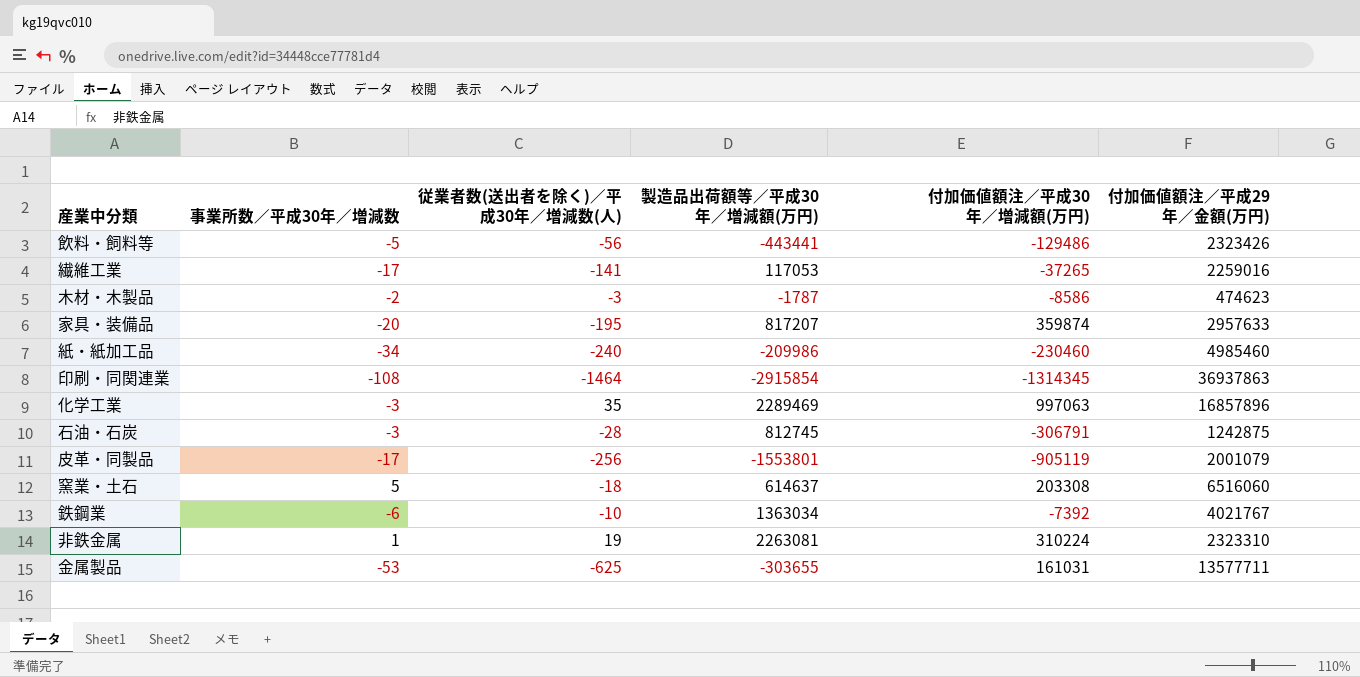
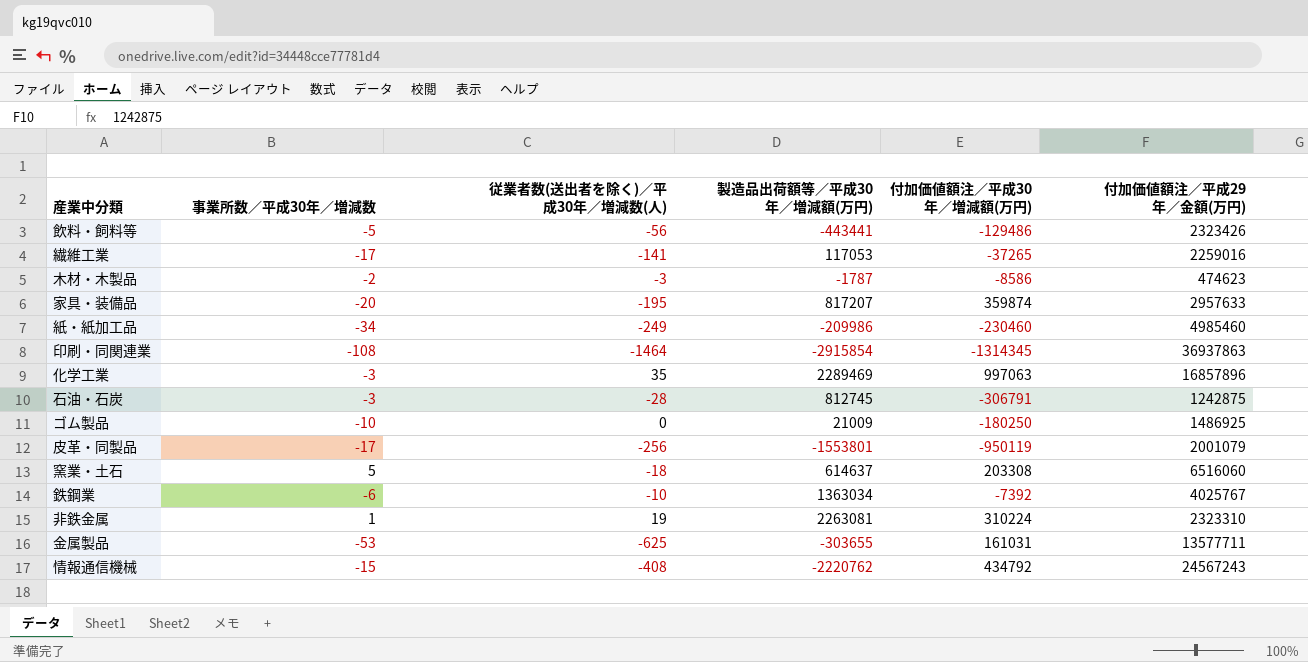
紙・紙加工品 | 従業者数(送出者を除く)／平成30年／増減数(人): -240 -> -249
row ゴム製品: none -> -10 | 0 | 21009 | -180250 | 1486925
皮革・同製品 | 付加価値額注／平成30年／増減額(万円): -905119 -> -950119
鉄鋼業 | 付加価値額注／平成29年／金額(万円): 4021767 -> 4025767
row 情報通信機械: none -> -15 | -408 | -2220762 | 434792 | 24567243

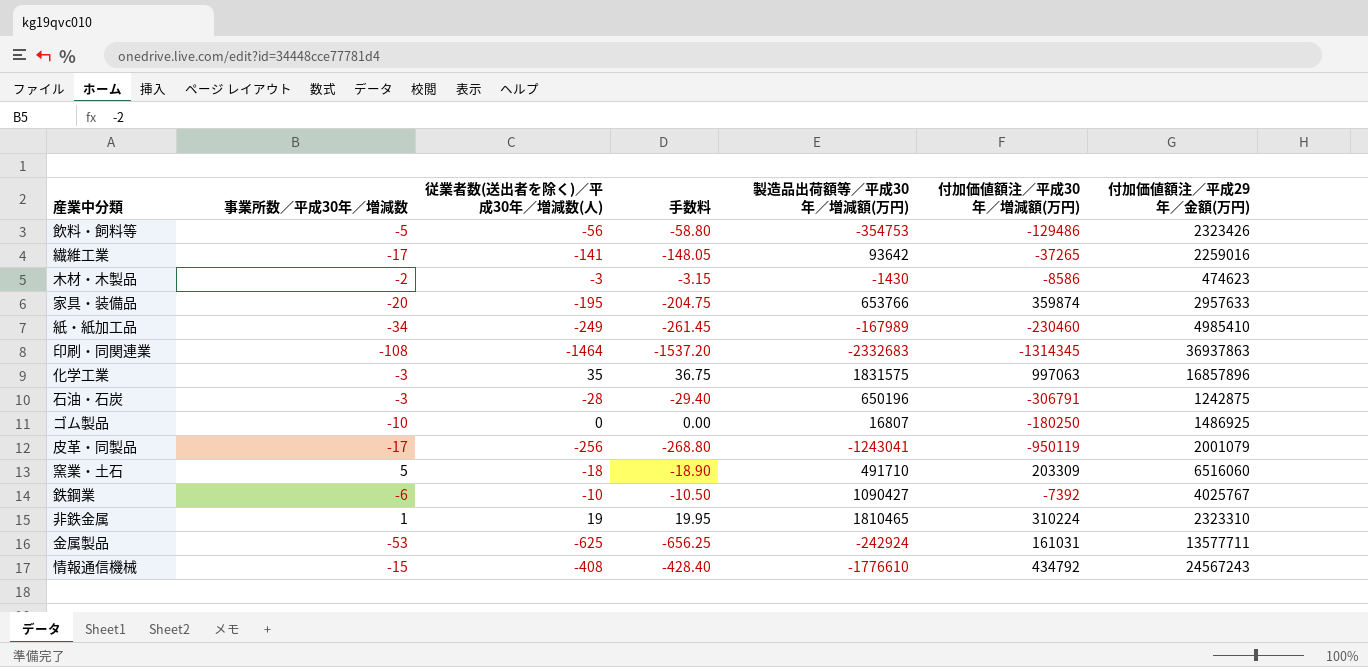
column 手数料 | formula: none -> [従業者数(送出者を除く)／平成30年／増減数(人)] * 1.05
飲料・飼料等 | 製造品出荷額等／平成30年／増減額(万円): -443441 -> -354753
繊維工業 | 製造品出荷額等／平成30年／増減額(万円): 117053 -> 93642
木材・木製品 | 製造品出荷額等／平成30年／増減額(万円): -1787 -> -1430
家具・装備品 | 製造品出荷額等／平成30年／増減額(万円): 817207 -> 653766
紙・紙加工品 | 製造品出荷額等／平成30年／増減額(万円): -209986 -> -167989
紙・紙加工品 | 付加価値額注／平成29年／金額(万円): 4985460 -> 4985410
印刷・同関連業 | 製造品出荷額等／平成30年／増減額(万円): -2915854 -> -2332683
化学工業 | 製造品出荷額等／平成30年／増減額(万円): 2289469 -> 1831575
石油・石炭 | 製造品出荷額等／平成30年／増減額(万円): 812745 -> 650196
ゴム製品 | 製造品出荷額等／平成30年／増減額(万円): 21009 -> 16807
皮革・同製品 | 製造品出荷額等／平成30年／増減額(万円): -1553801 -> -1243041
窯業・土石 | 製造品出荷額等／平成30年／増減額(万円): 614637 -> 491710
窯業・土石 | 付加価値額注／平成30年／増減額(万円): 203308 -> 203309
鉄鋼業 | 製造品出荷額等／平成30年／増減額(万円): 1363034 -> 1090427
非鉄金属 | 製造品出荷額等／平成30年／増減額(万円): 2263081 -> 1810465
金属製品 | 製造品出荷額等／平成30年／増減額(万円): -303655 -> -242924
情報通信機械 | 製造品出荷額等／平成30年／増減額(万円): -2220762 -> -1776610

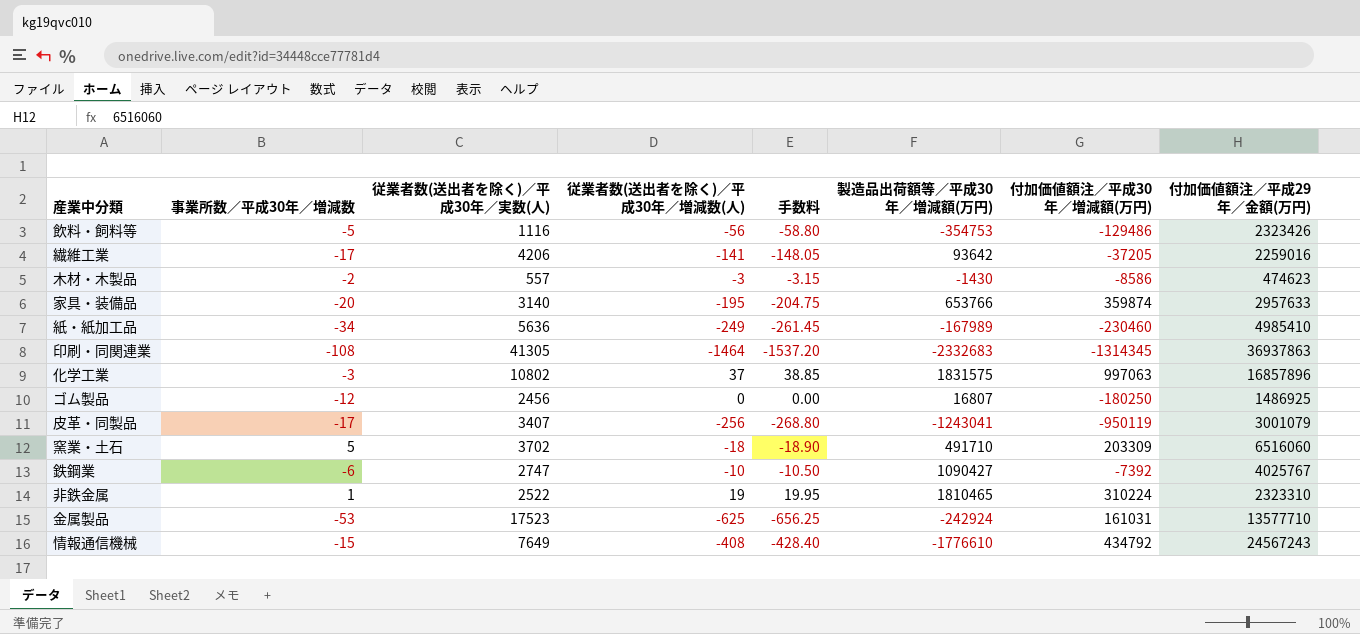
column 従業者数(送出者を除く)／平成30年／実数(人) | position: none -> 3
row 石油・石炭: -3 | -28 | -29.40 | 650196 | -306791 | 1242875 -> none
繊維工業 | 付加価値額注／平成30年／増減額(万円): -37265 -> -37205
化学工業 | 従業者数(送出者を除く)／平成30年／増減数(人): 35 -> 37
化学工業 | 手数料: 36.75 -> 38.85
ゴム製品 | 事業所数／平成30年／増減数: -10 -> -12
皮革・同製品 | 付加価値額注／平成29年／金額(万円): 2001079 -> 3001079
金属製品 | 付加価値額注／平成29年／金額(万円): 13577711 -> 13577710

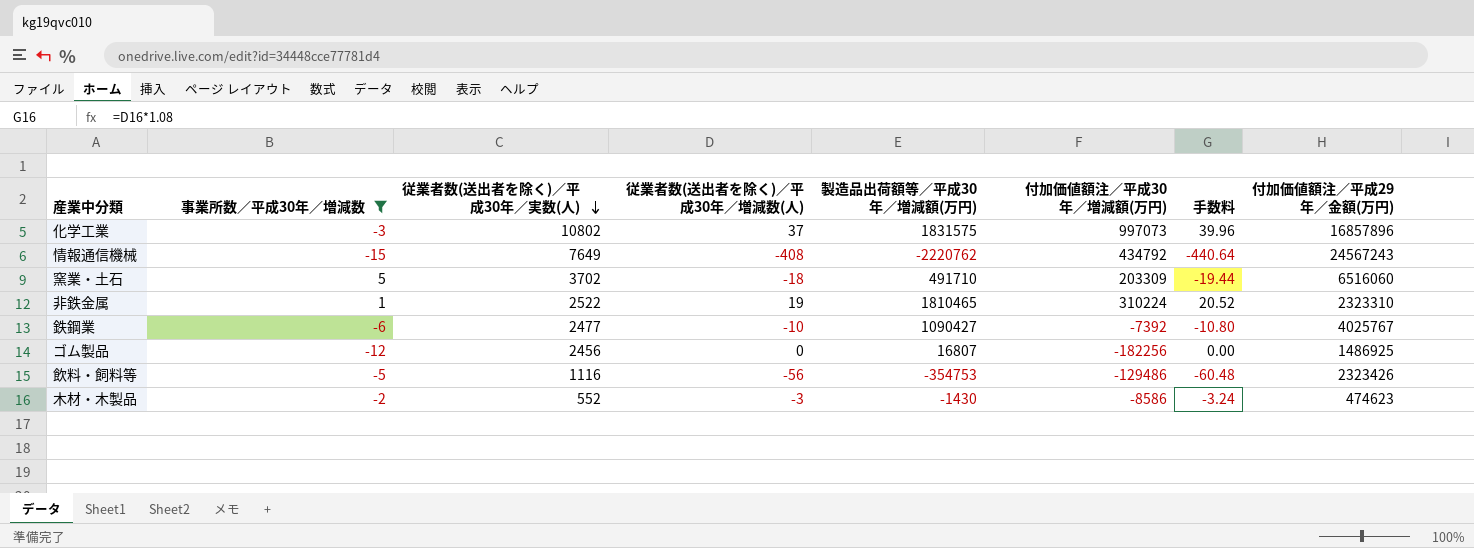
filter: none -> 事業所数／平成30年／増減数 >= -15
row order: none -> 従業者数(送出者を除く)／平成30年／実数(人) descending
column 手数料 | formula: [従業者数(送出者を除く)／平成30年／増減数(人)] * 1.05 -> [従業者数(送出者を除く)／平成30年／増減数(人)] * 1.08
column 手数料 | position: 5 -> 7
化学工業 | 付加価値額注／平成30年／増減額(万円): 997063 -> 997073
情報通信機械 | 製造品出荷額等／平成30年／増減額(万円): -1776610 -> -2220762
鉄鋼業 | 従業者数(送出者を除く)／平成30年／実数(人): 2747 -> 2477
ゴム製品 | 付加価値額注／平成30年／増減額(万円): -180250 -> -182256
木材・木製品 | 従業者数(送出者を除く)／平成30年／実数(人): 557 -> 552

